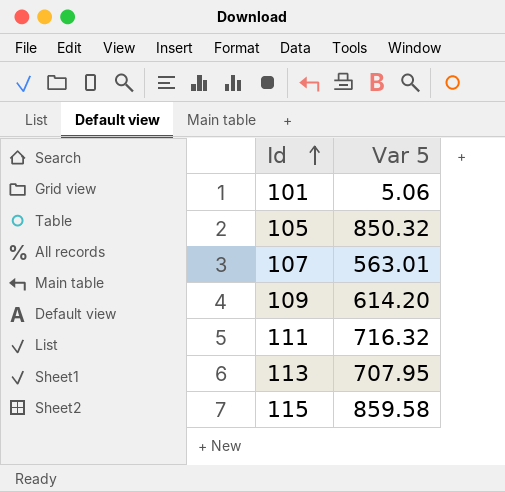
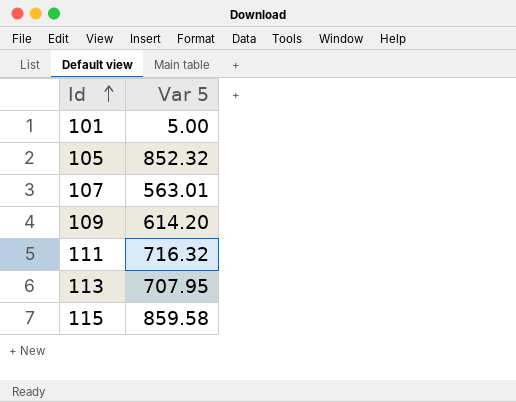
101 | Var 5: 5.06 -> 5.00
105 | Var 5: 850.32 -> 852.32

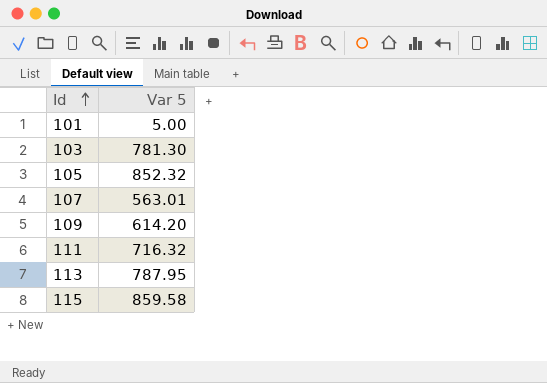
row 103: none -> 781.30
113 | Var 5: 707.95 -> 787.95

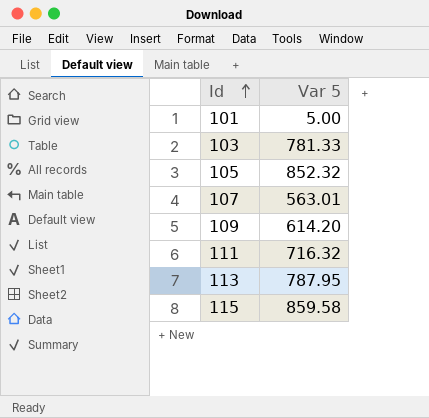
103 | Var 5: 781.30 -> 781.33

